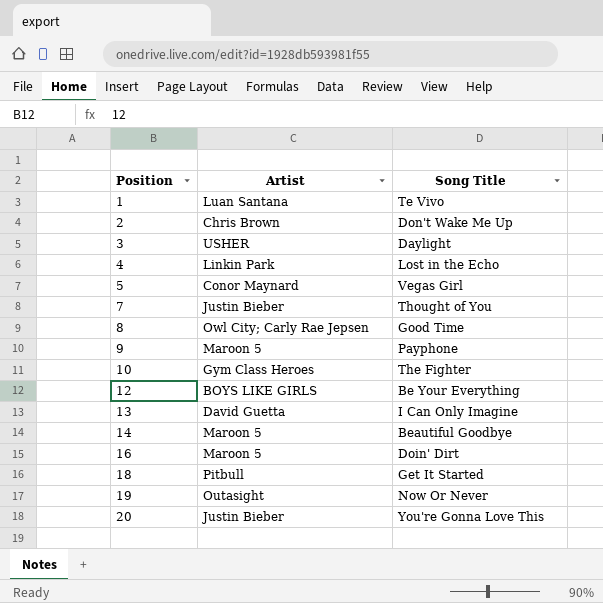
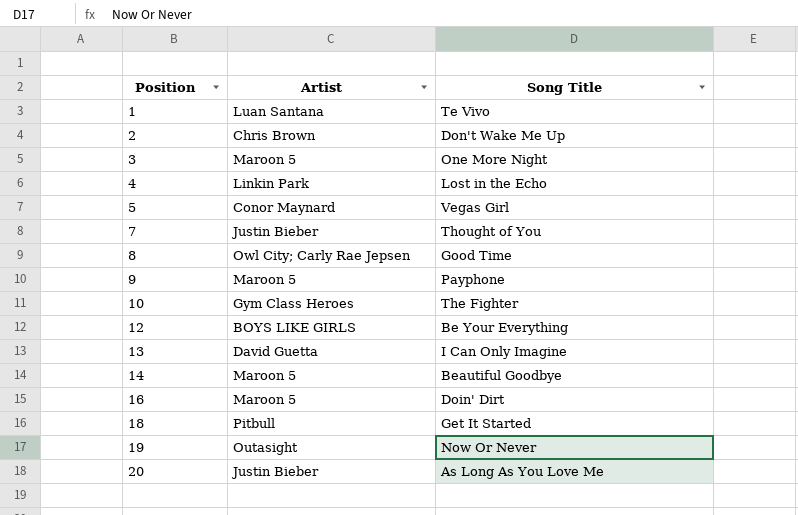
3 | Artist: USHER -> Maroon 5
3 | Song Title: Daylight -> One More Night
20 | Song Title: You're Gonna Love This -> As Long As You Love Me

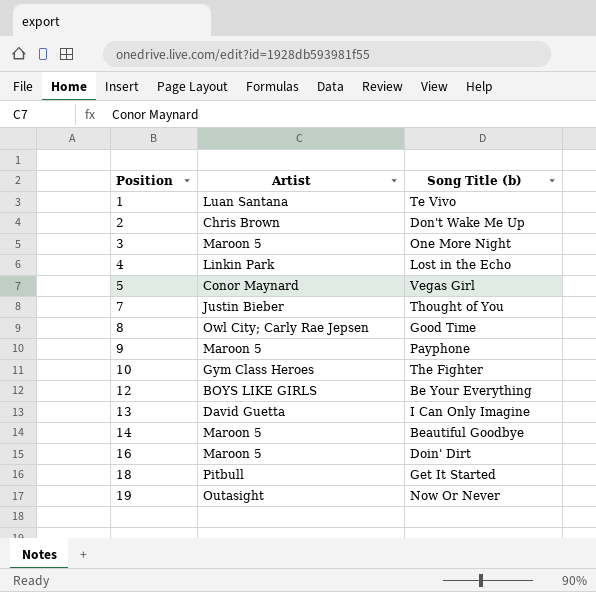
column name: Song Title -> Song Title (b)
row 20: Justin Bieber | As Long As You Love Me -> none

